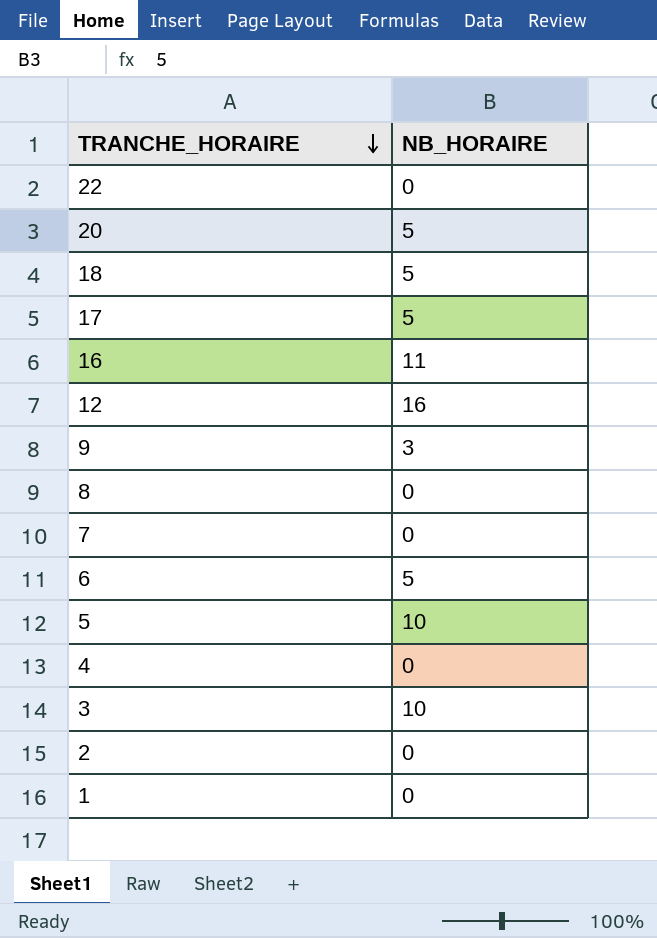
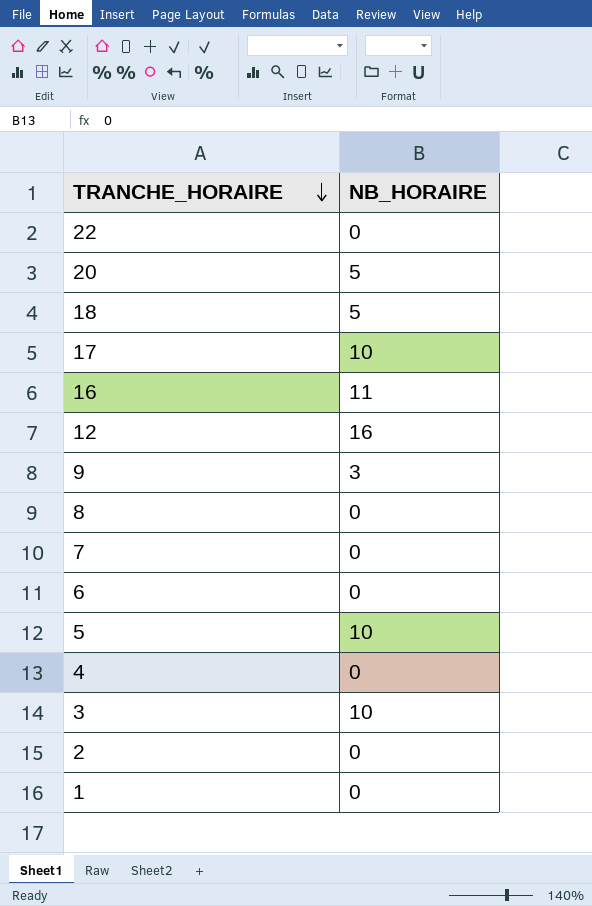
17 | NB_HORAIRE: 5 -> 10
6 | NB_HORAIRE: 5 -> 0

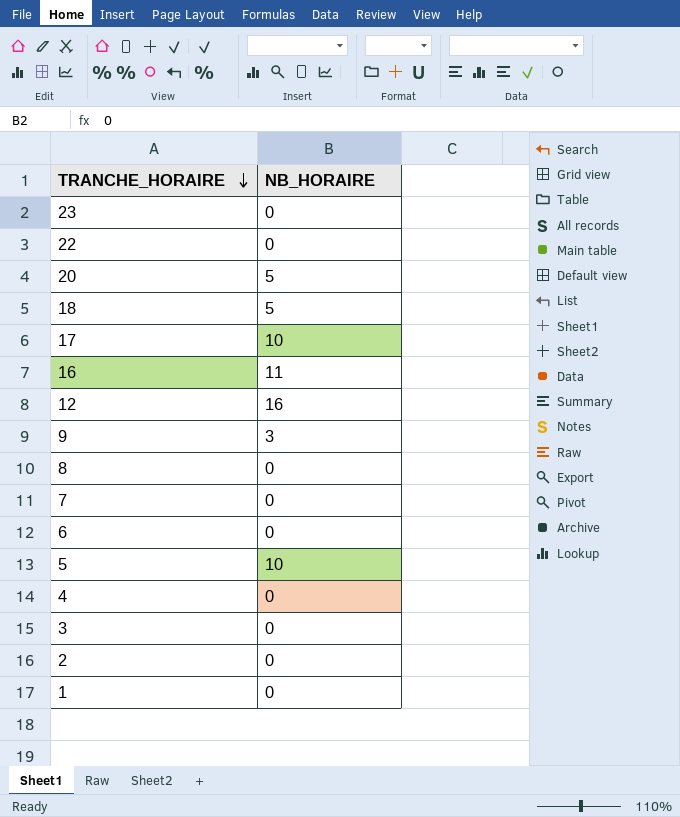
row 23: none -> 0
3 | NB_HORAIRE: 10 -> 0

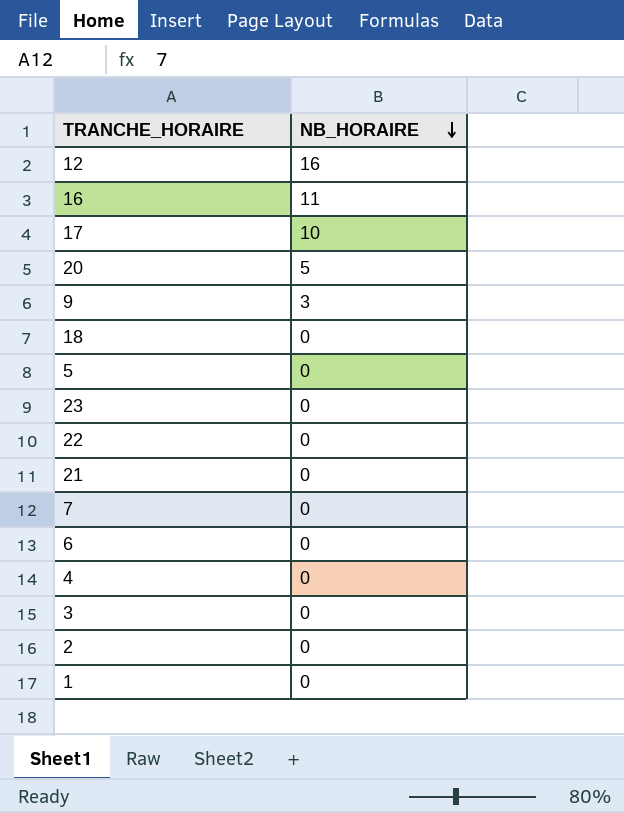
row order: TRANCHE_HORAIRE descending -> NB_HORAIRE descending
row 8: 0 -> none
18 | NB_HORAIRE: 5 -> 0
5 | NB_HORAIRE: 10 -> 0
row 21: none -> 0

